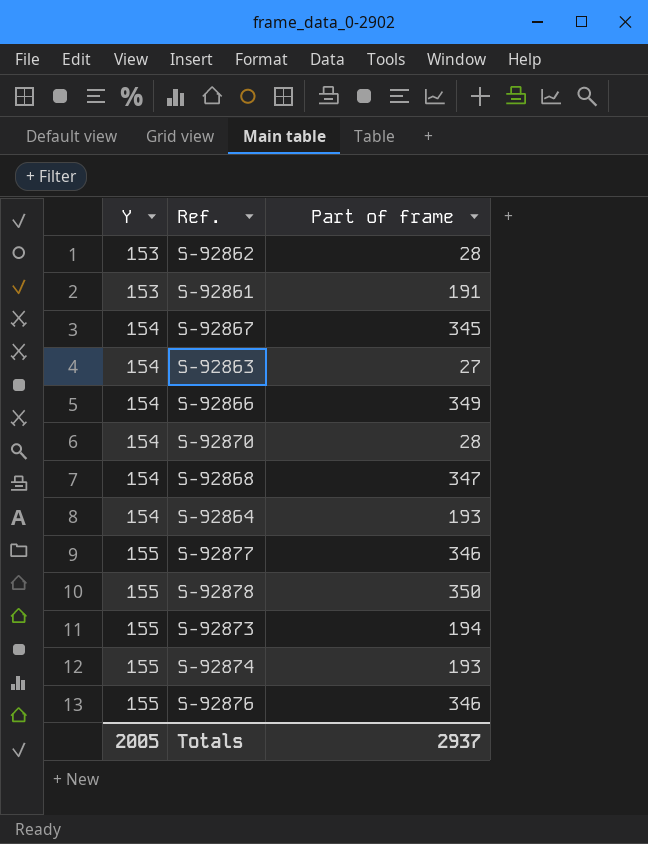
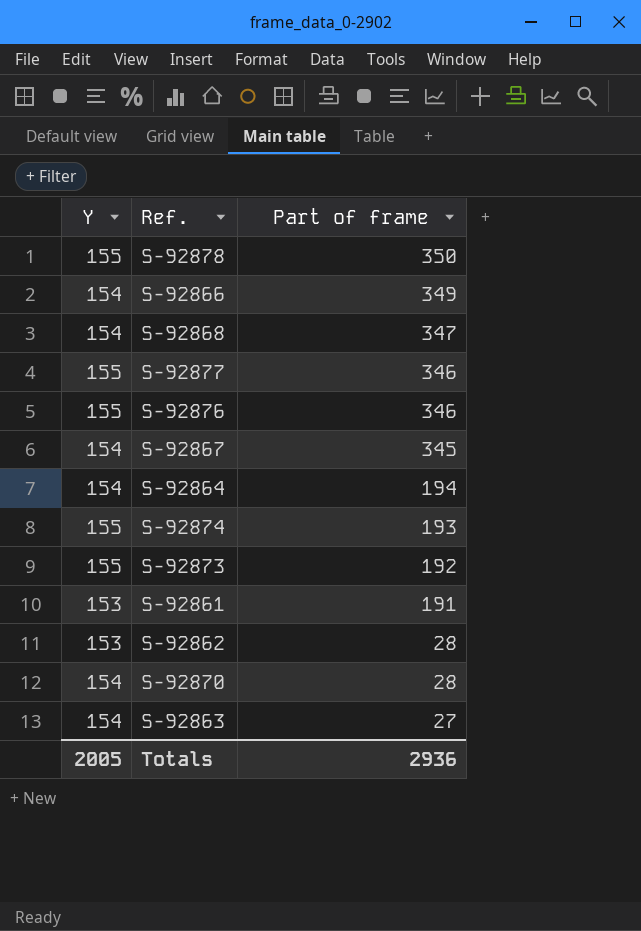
row order: Y ascending -> Part of frame descending
S-92864 | Part of frame: 193 -> 194
S-92873 | Part of frame: 194 -> 192
Totals | Part of frame: 2937 -> 2936

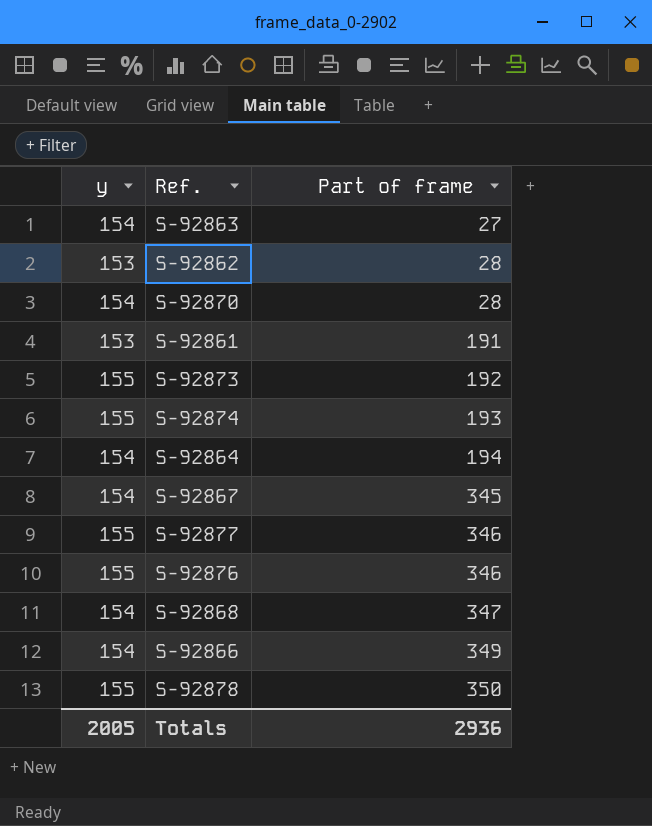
row order: Part of frame descending -> Part of frame ascending
column name: Y -> y

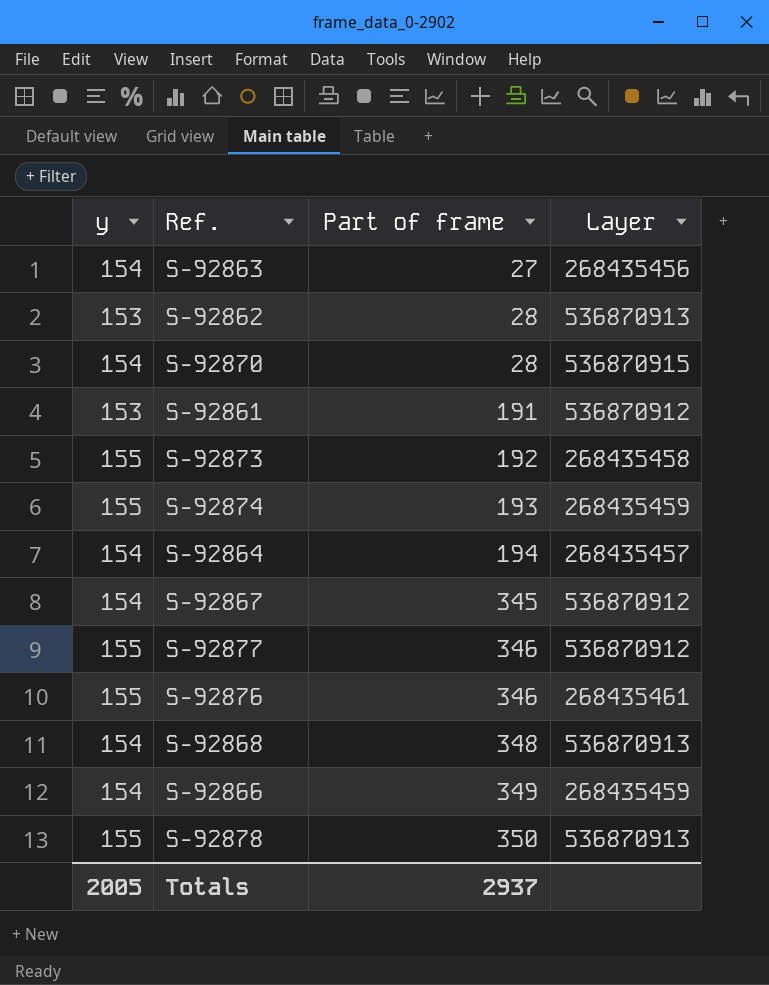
column Layer | position: none -> 4
S-92868 | Part of frame: 347 -> 348
Totals | Part of frame: 2936 -> 2937

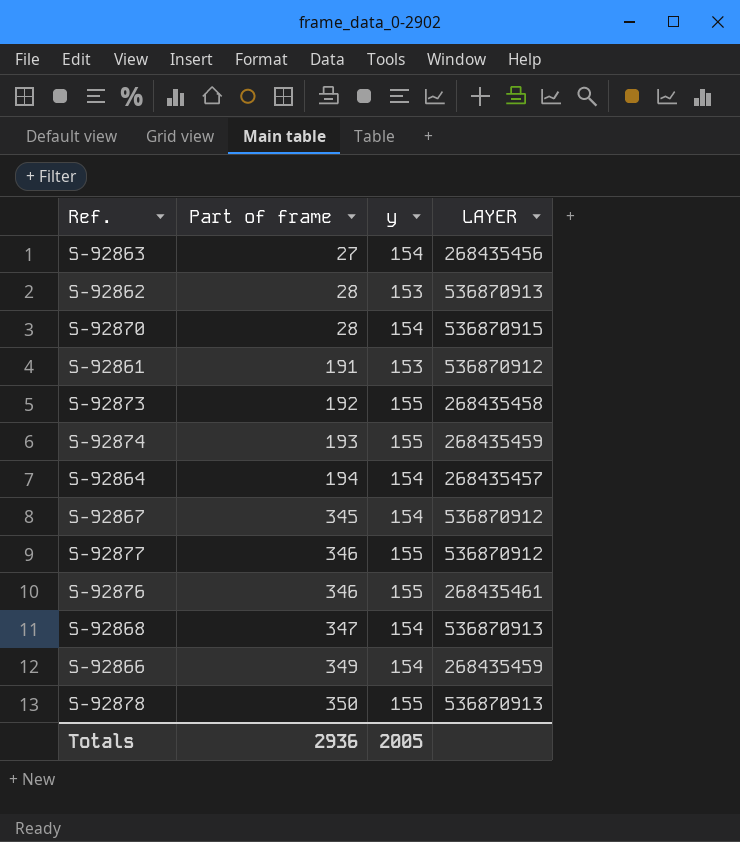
column y | position: 1 -> 3
column name: Layer -> LAYER
S-92868 | Part of frame: 348 -> 347
Totals | Part of frame: 2937 -> 2936

